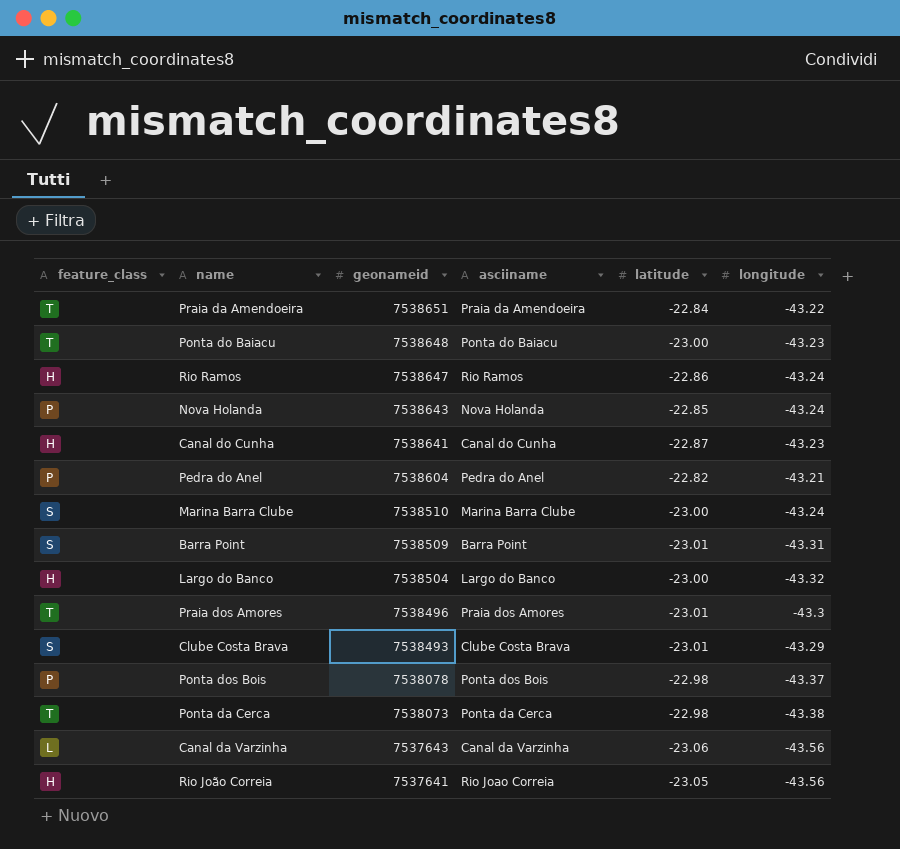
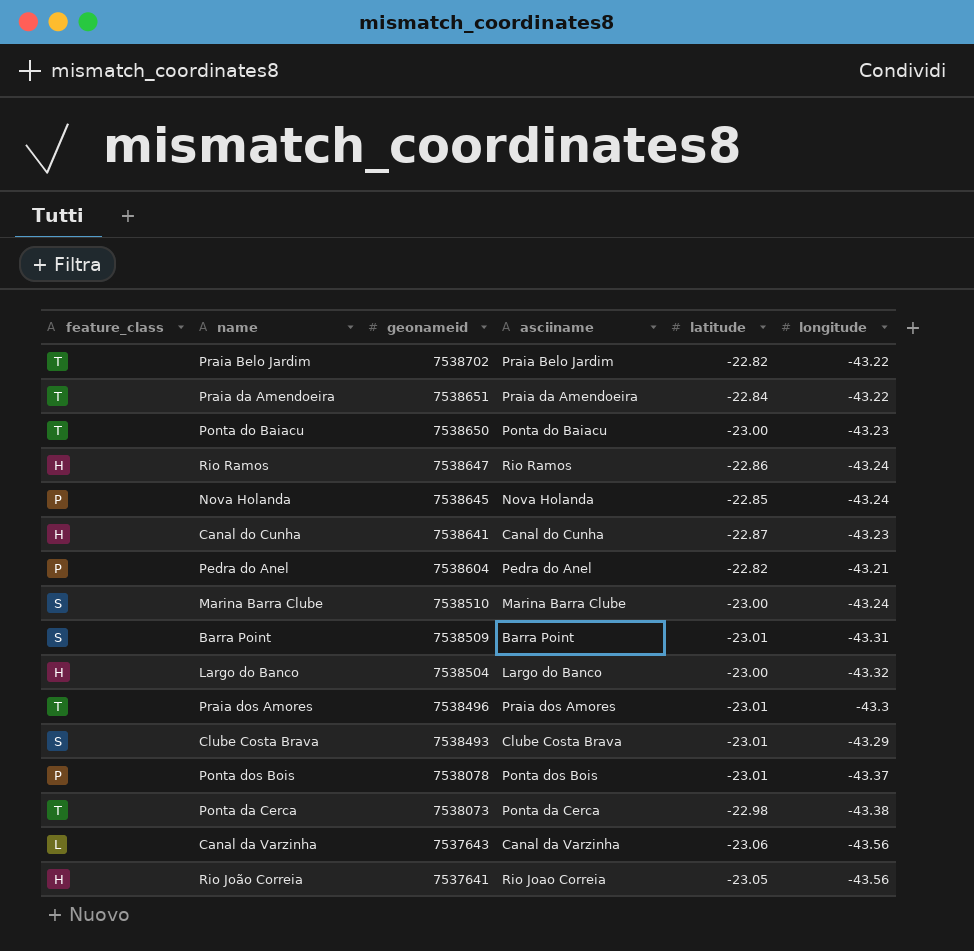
row Praia Belo Jardim: none -> T | 7538702 | Praia Belo Jardim | -22.82 | -43.22
Ponta do Baiacu | geonameid: 7538648 -> 7538650
Nova Holanda | geonameid: 7538643 -> 7538645
Ponta dos Bois | latitude: -22.98 -> -23.01

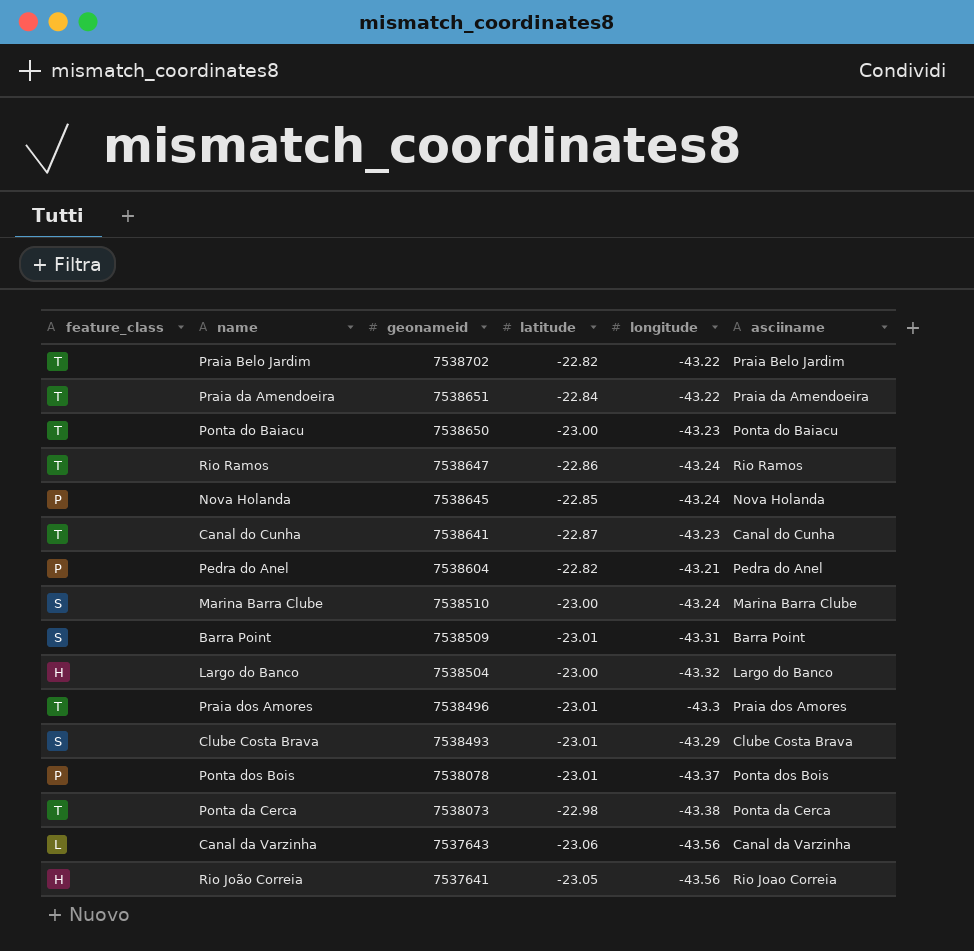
column asciiname | position: 4 -> 6
Rio Ramos | feature_class: H -> T
Canal do Cunha | feature_class: H -> T

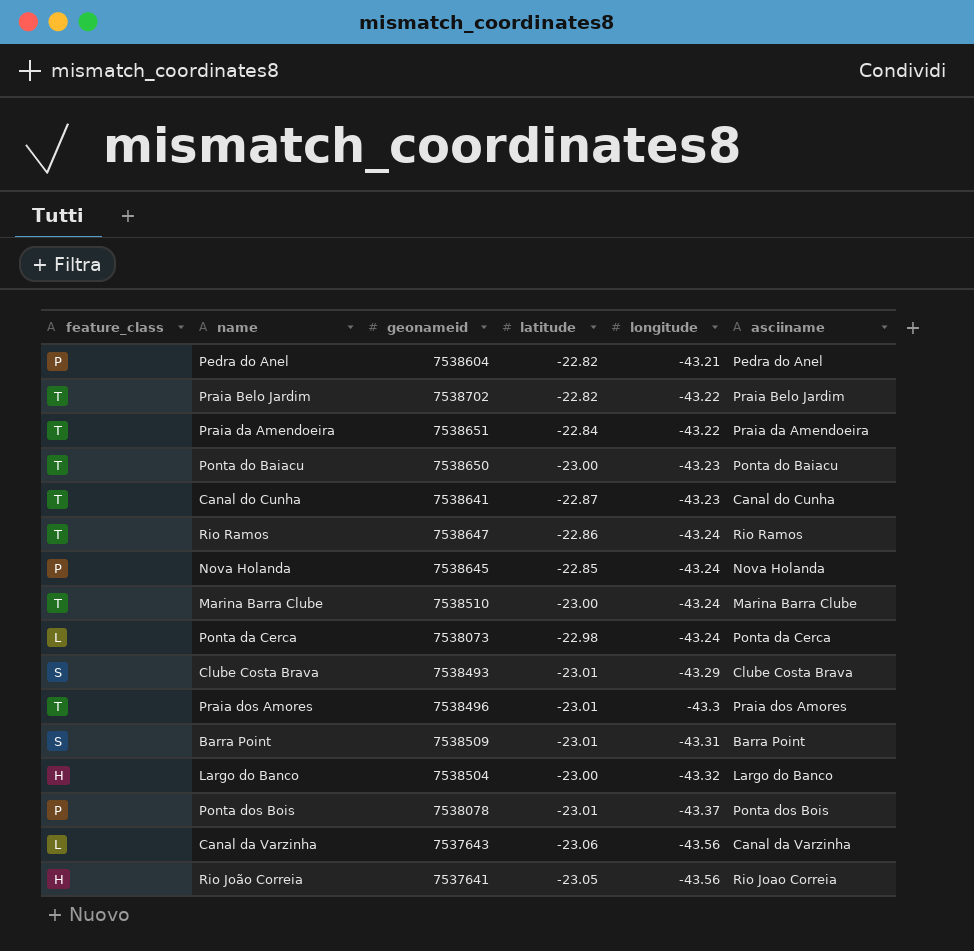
row order: geonameid descending -> longitude descending
Marina Barra Clube | feature_class: S -> T
Ponta da Cerca | feature_class: T -> L
Ponta da Cerca | longitude: -43.38 -> -43.24

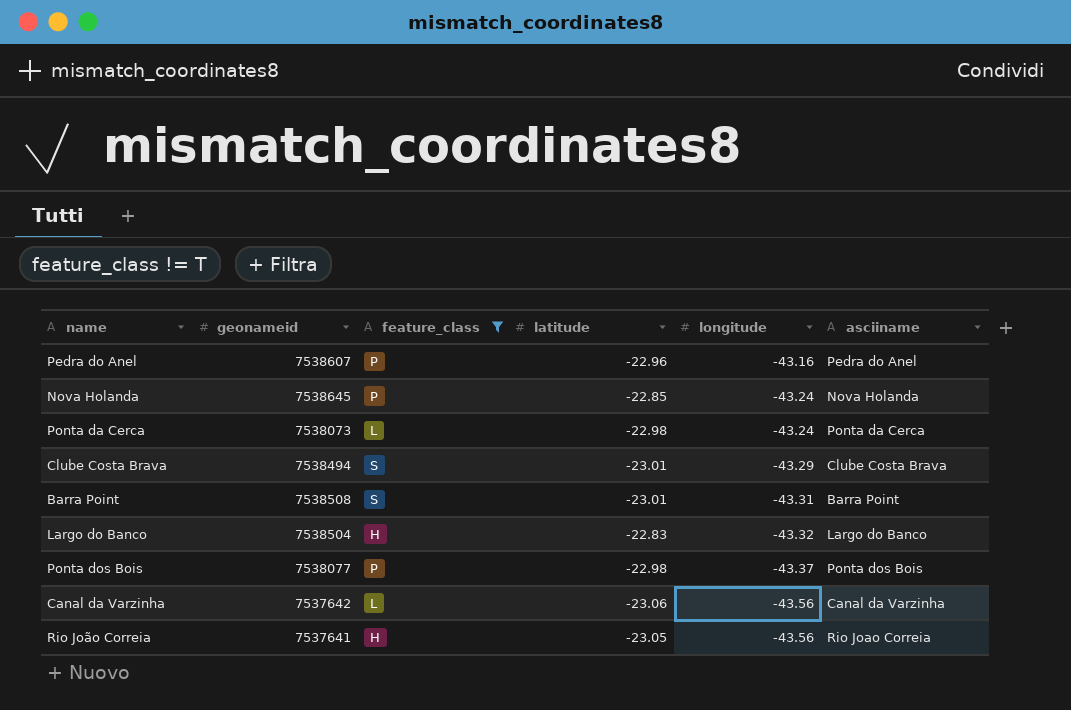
filter: none -> feature_class != T
column feature_class | position: 1 -> 3
Pedra do Anel | geonameid: 7538604 -> 7538607
Pedra do Anel | latitude: -22.82 -> -22.96
Pedra do Anel | longitude: -43.21 -> -43.16
Clube Costa Brava | geonameid: 7538493 -> 7538494
Barra Point | geonameid: 7538509 -> 7538508
Largo do Banco | latitude: -23.00 -> -22.83
Ponta dos Bois | geonameid: 7538078 -> 7538077
Ponta dos Bois | latitude: -23.01 -> -22.98
Canal da Varzinha | geonameid: 7537643 -> 7537642

